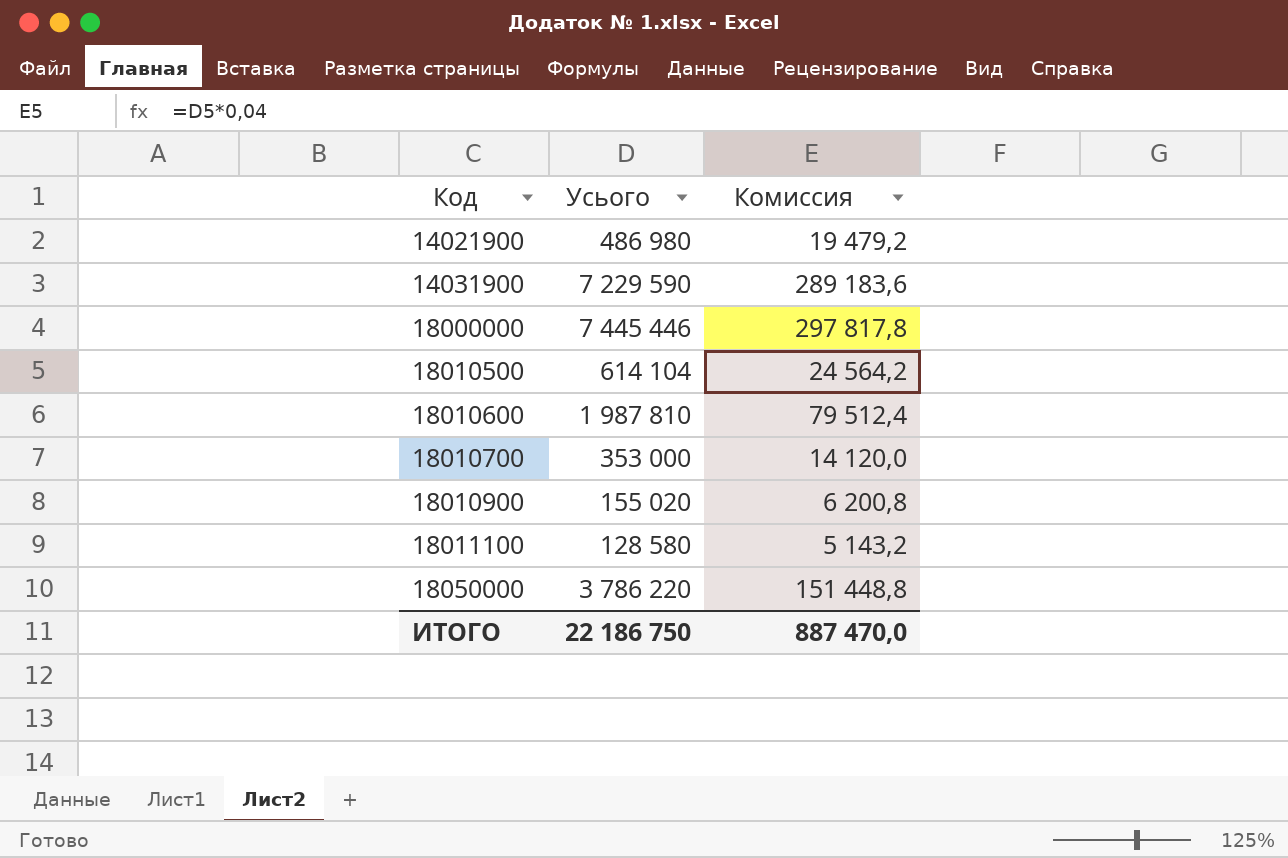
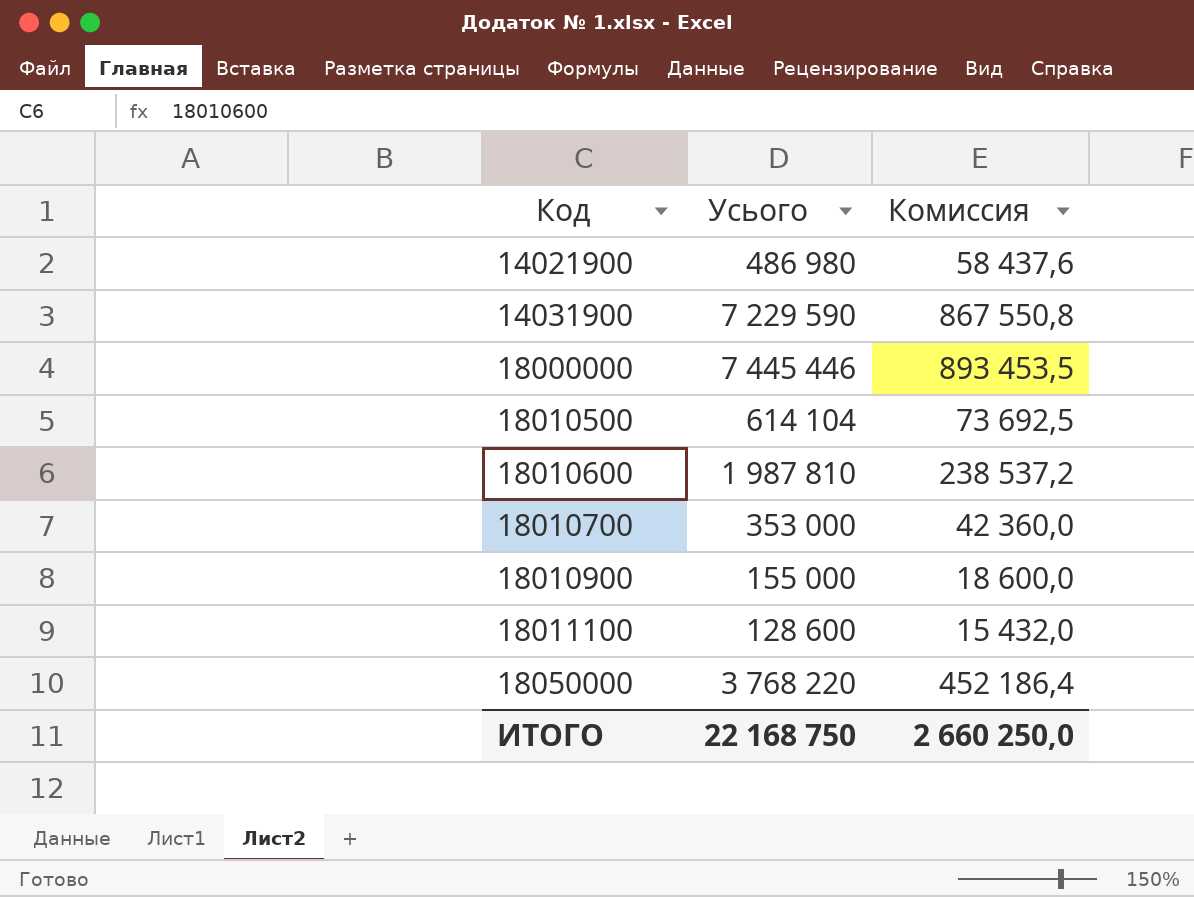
column Комиссия | formula: [Усього] * 0,04 -> [Усього] * 0,12
18010900 | Усього: 155 020 -> 155 000
18011100 | Усього: 128 580 -> 128 600
18050000 | Усього: 3 786 220 -> 3 768 220
ИТОГО | Усього: 22 186 750 -> 22 168 750
ИТОГО | Комиссия: 887 470,0 -> 2 660 250,0

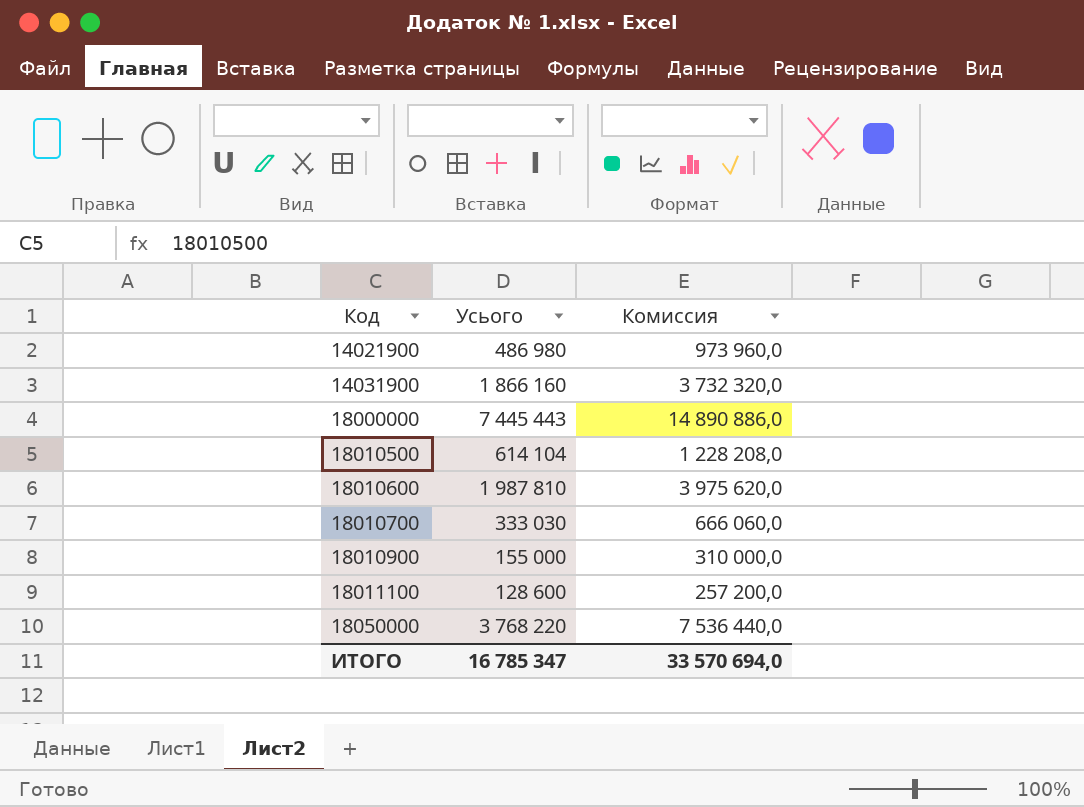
column Комиссия | formula: [Усього] * 0,12 -> [Усього] * 2
14031900 | Усього: 7 229 590 -> 1 866 160
18000000 | Усього: 7 445 446 -> 7 445 443
18010700 | Усього: 353 000 -> 333 030
ИТОГО | Усього: 22 168 750 -> 16 785 347
ИТОГО | Комиссия: 2 660 250,0 -> 33 570 694,0

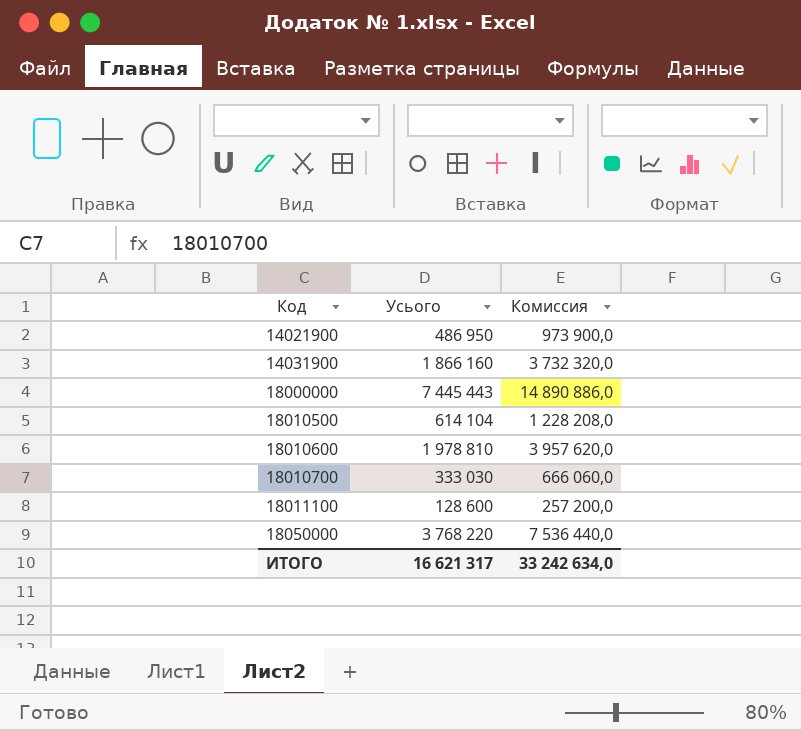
row 18010900: 155 000 | 310 000,0 -> none
14021900 | Усього: 486 980 -> 486 950
14021900 | Комиссия: 973 960,0 -> 973 900,0
18010600 | Усього: 1 987 810 -> 1 978 810
18010600 | Комиссия: 3 975 620,0 -> 3 957 620,0
ИТОГО | Усього: 16 785 347 -> 16 621 317
ИТОГО | Комиссия: 33 570 694,0 -> 33 242 634,0

